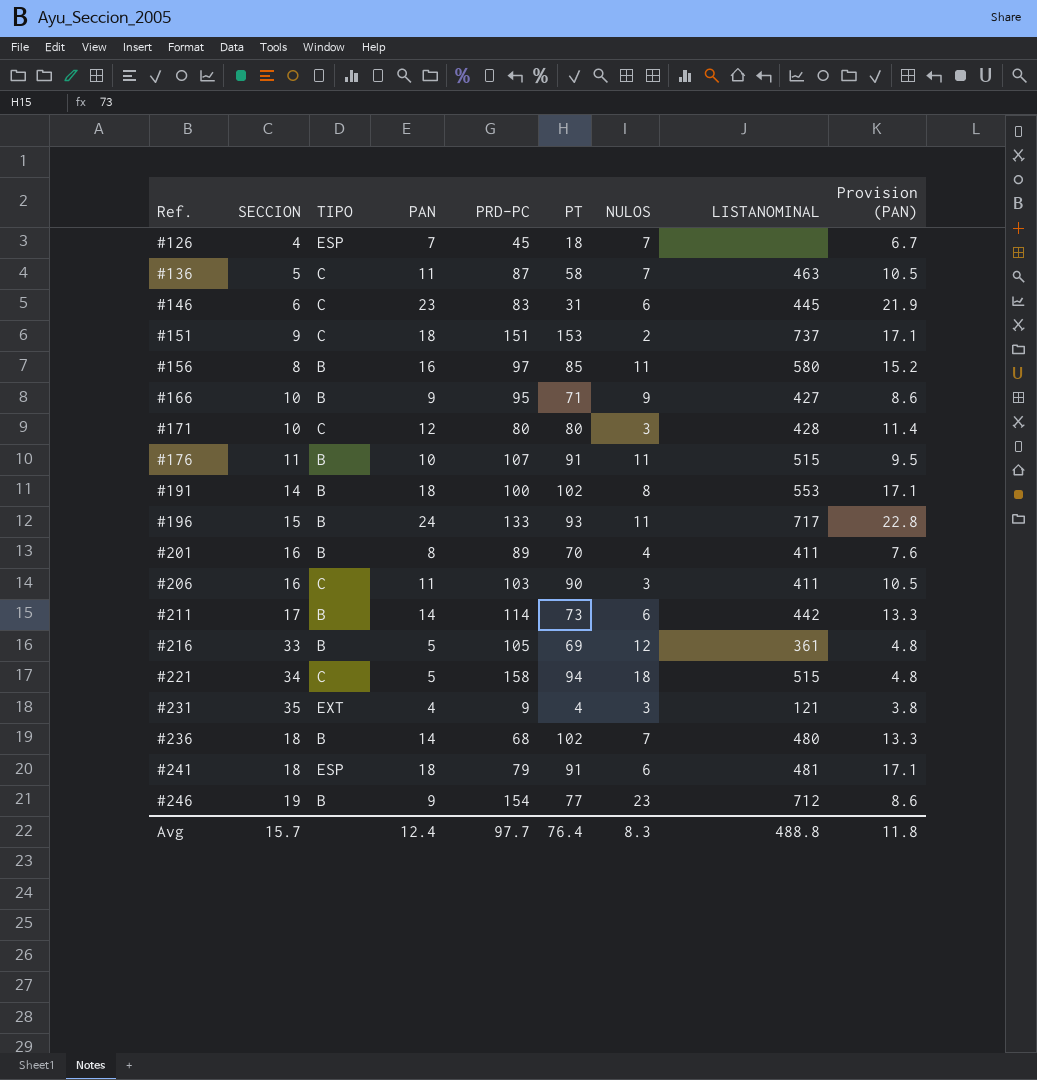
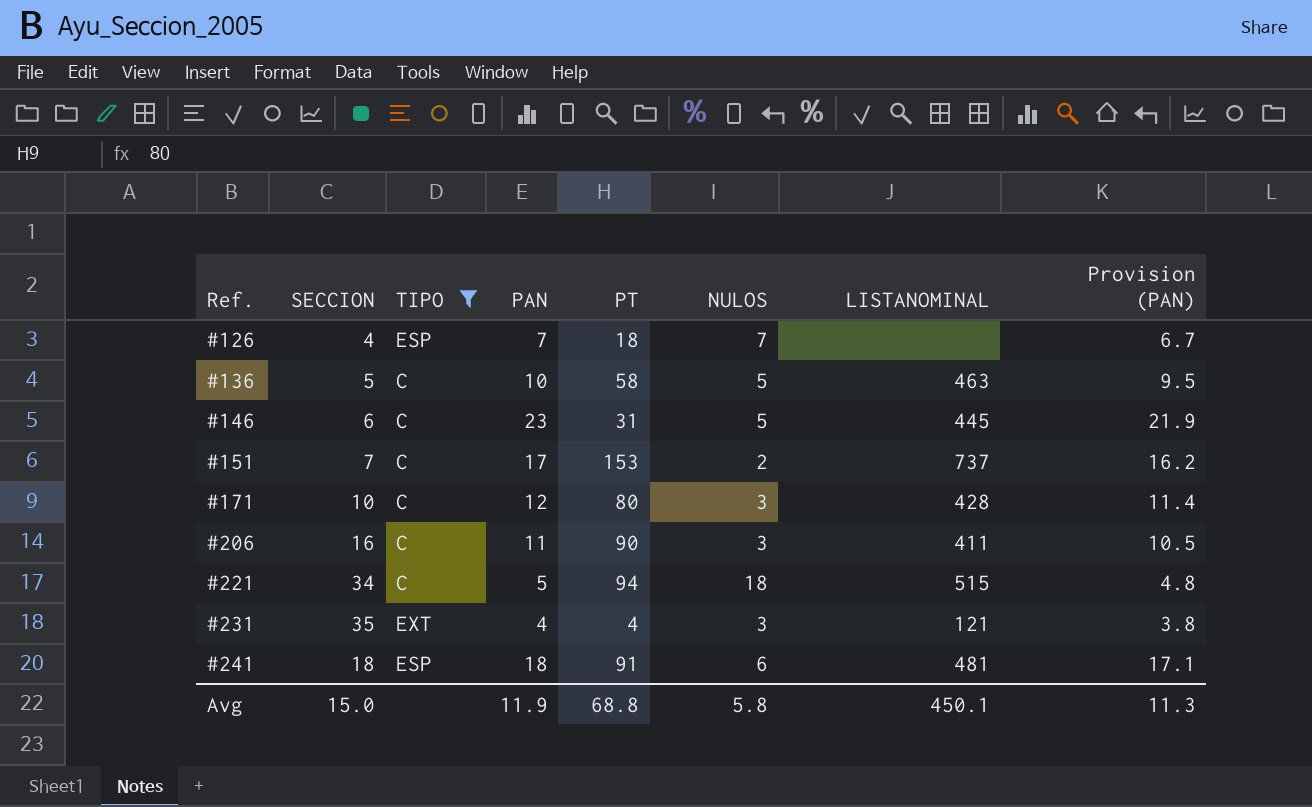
filter: none -> TIPO != B
column PRD-PC | position: 5 -> none
#136 | PAN: 11 -> 10
#136 | NULOS: 7 -> 5
#136 | Provision (PAN): 10.5 -> 9.5
#146 | NULOS: 6 -> 5
#151 | SECCION: 9 -> 7
#151 | PAN: 18 -> 17
#151 | Provision (PAN): 17.1 -> 16.2
Avg | SECCION: 15.7 -> 15.0
Avg | PAN: 12.4 -> 11.9
Avg | PT: 76.4 -> 68.8
Avg | NULOS: 8.3 -> 5.8
Avg | LISTANOMINAL: 488.8 -> 450.1
Avg | Provision (PAN): 11.8 -> 11.3

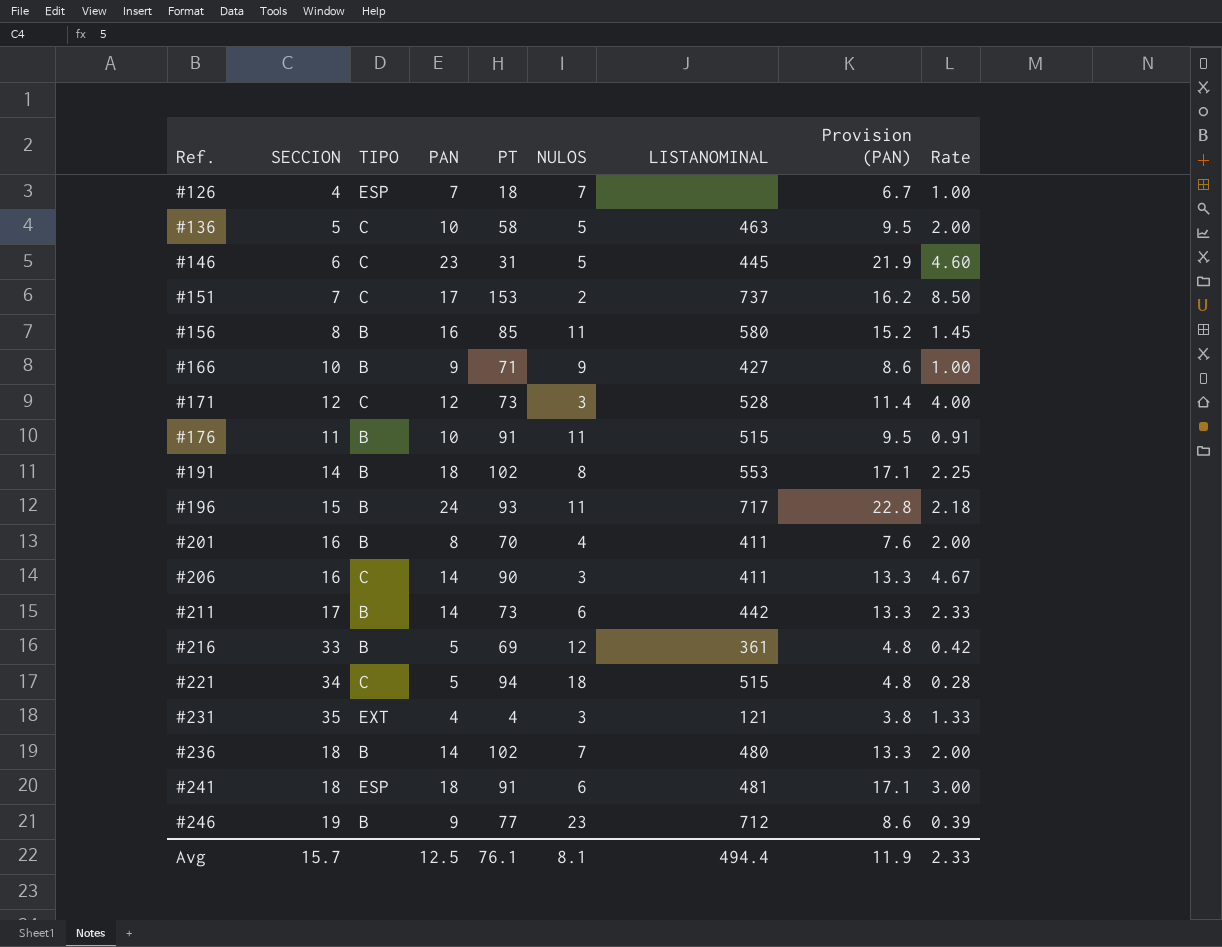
filter: TIPO != B -> none
column Rate | formula: none -> [PAN] / [NULOS]
#171 | SECCION: 10 -> 12
#171 | PT: 80 -> 73
#171 | LISTANOMINAL: 428 -> 528
#206 | PAN: 11 -> 14
#206 | Provision (PAN): 10.5 -> 13.3
Avg | SECCION: 15.0 -> 15.7
Avg | PAN: 11.9 -> 12.5
Avg | PT: 68.8 -> 76.1
Avg | NULOS: 5.8 -> 8.1
Avg | LISTANOMINAL: 450.1 -> 494.4
Avg | Provision (PAN): 11.3 -> 11.9

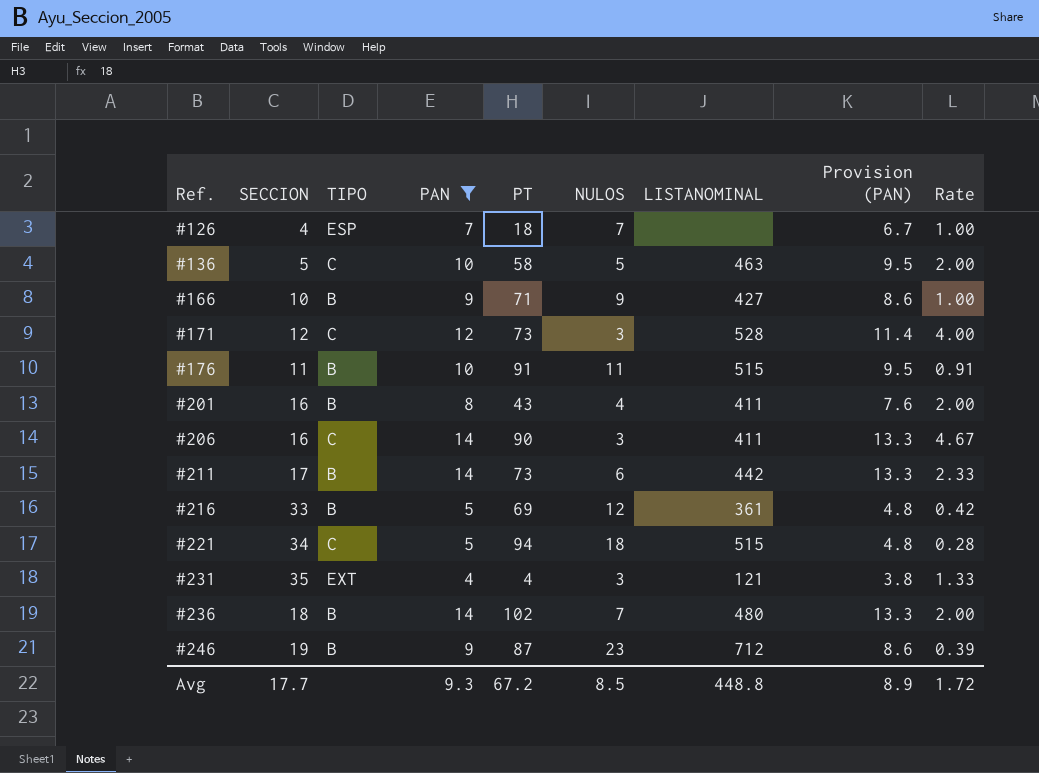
filter: none -> PAN <= 14
#201 | PT: 70 -> 43
#246 | PT: 77 -> 87
Avg | SECCION: 15.7 -> 17.7
Avg | PAN: 12.5 -> 9.3
Avg | PT: 76.1 -> 67.2
Avg | NULOS: 8.1 -> 8.5
Avg | LISTANOMINAL: 494.4 -> 448.8
Avg | Provision (PAN): 11.9 -> 8.9
Avg | Rate: 2.33 -> 1.72

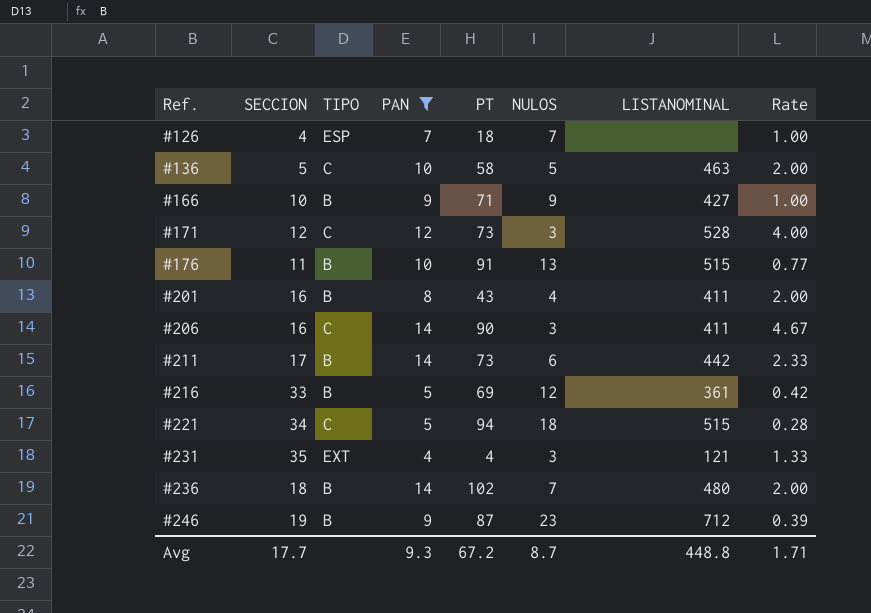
column Provision (PAN) | formula: [PAN] * 0.95 -> none
#176 | NULOS: 11 -> 13
#176 | Rate: 0.91 -> 0.77
Avg | NULOS: 8.5 -> 8.7
Avg | Rate: 1.72 -> 1.71

